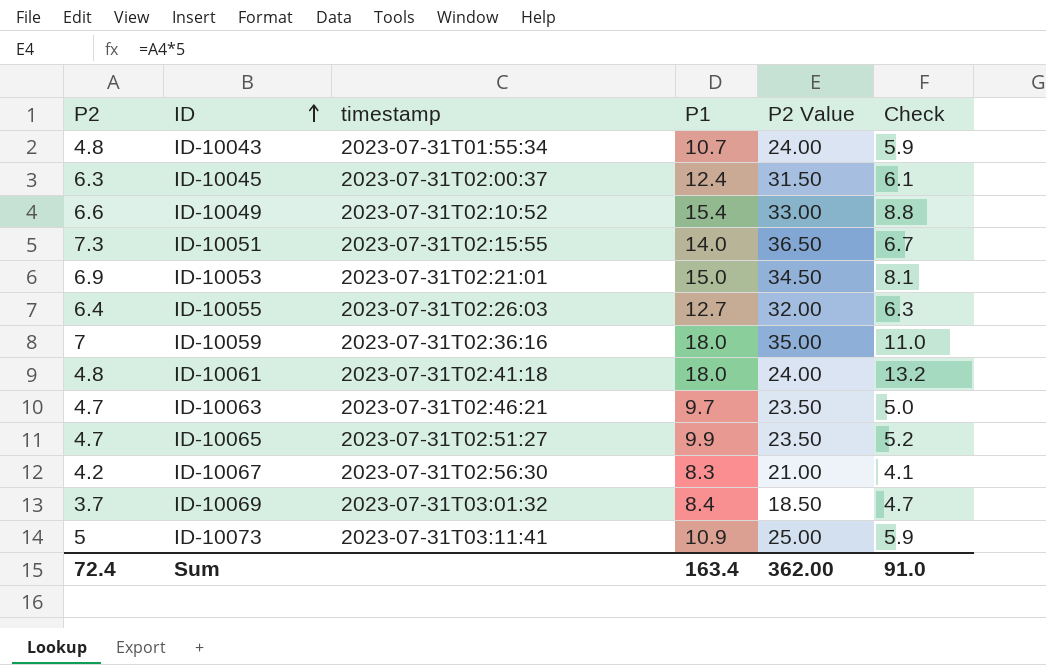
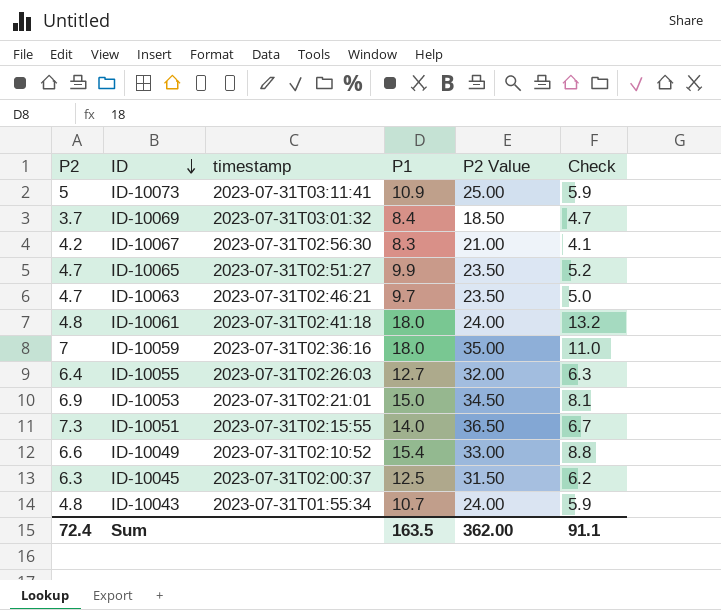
row order: ID ascending -> ID descending
ID-10045 | P1: 12.4 -> 12.5
ID-10045 | Check: 6.1 -> 6.2
Sum | P1: 163.4 -> 163.5
Sum | Check: 91.0 -> 91.1

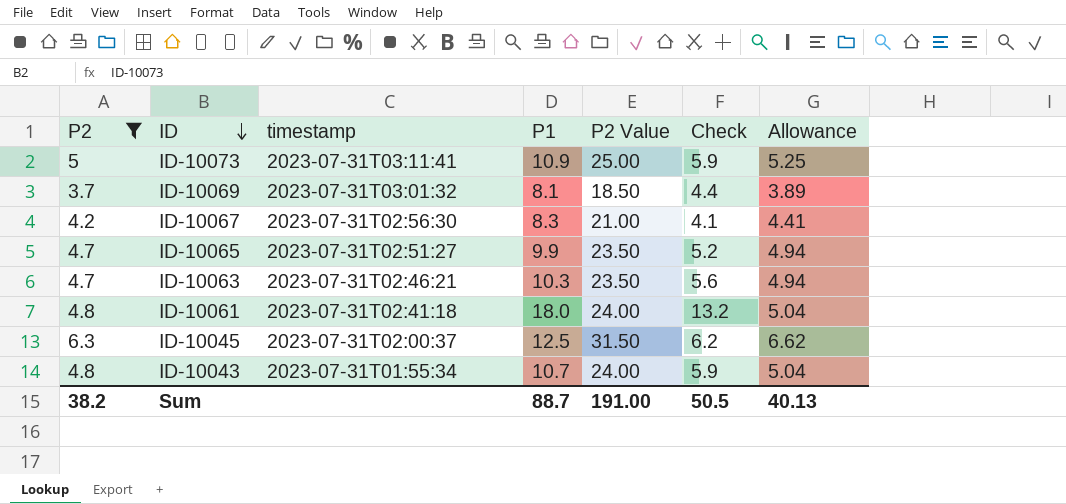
filter: none -> P2 <= 6.3
column Allowance | formula: none -> [P2] * 1.05
ID-10069 | P1: 8.4 -> 8.1
ID-10069 | Check: 4.7 -> 4.4
ID-10063 | P1: 9.7 -> 10.3
ID-10063 | Check: 5.0 -> 5.6
Sum | P2: 72.4 -> 38.2
Sum | P1: 163.5 -> 88.7
Sum | P2 Value: 362.00 -> 191.00
Sum | Check: 91.1 -> 50.5

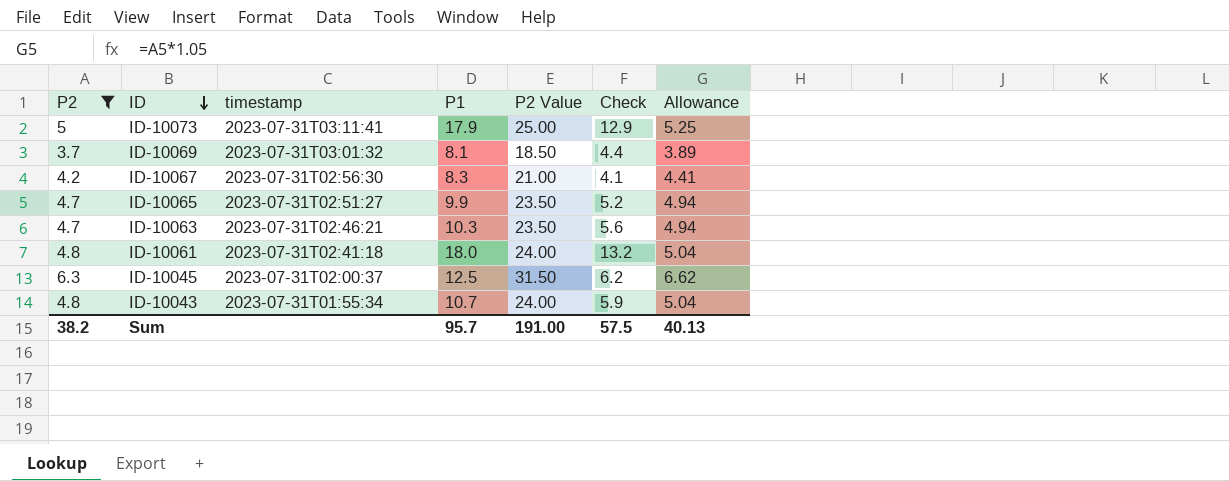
ID-10073 | P1: 10.9 -> 17.9
ID-10073 | Check: 5.9 -> 12.9
Sum | P1: 88.7 -> 95.7
Sum | Check: 50.5 -> 57.5

